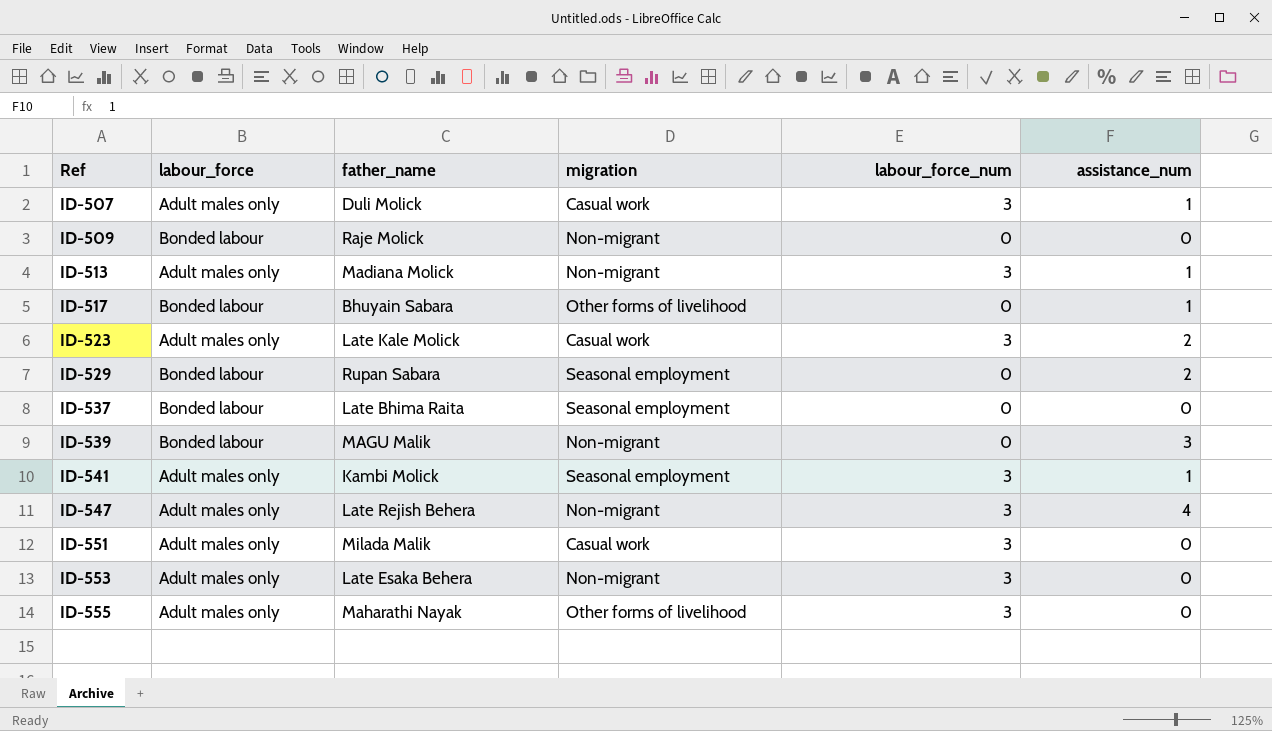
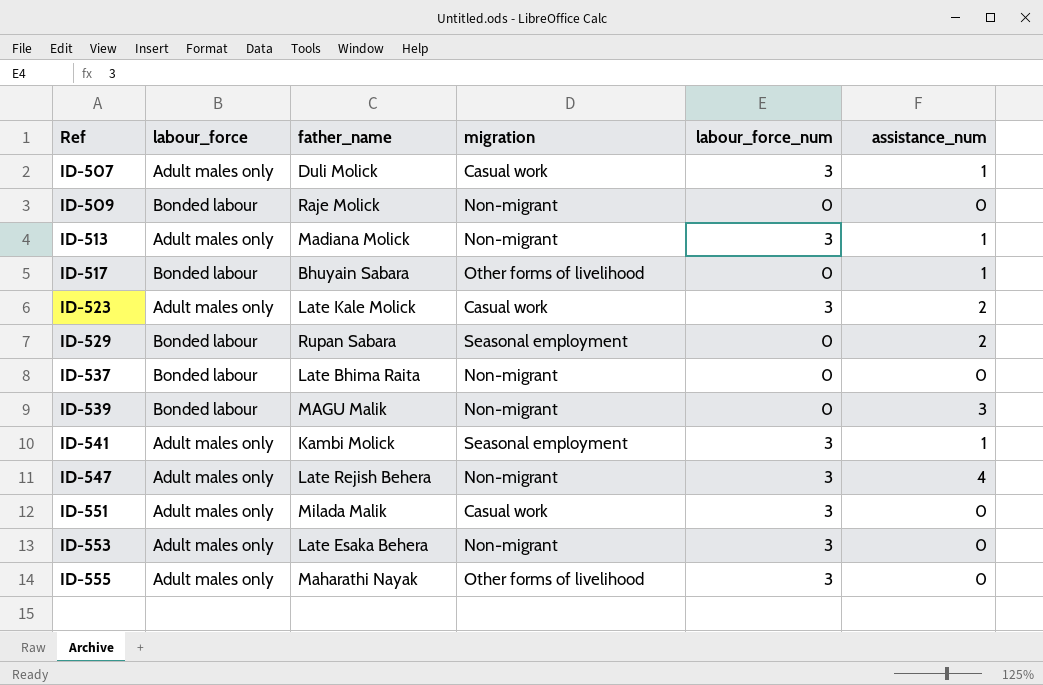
ID-537 | migration: Seasonal employment -> Non-migrant

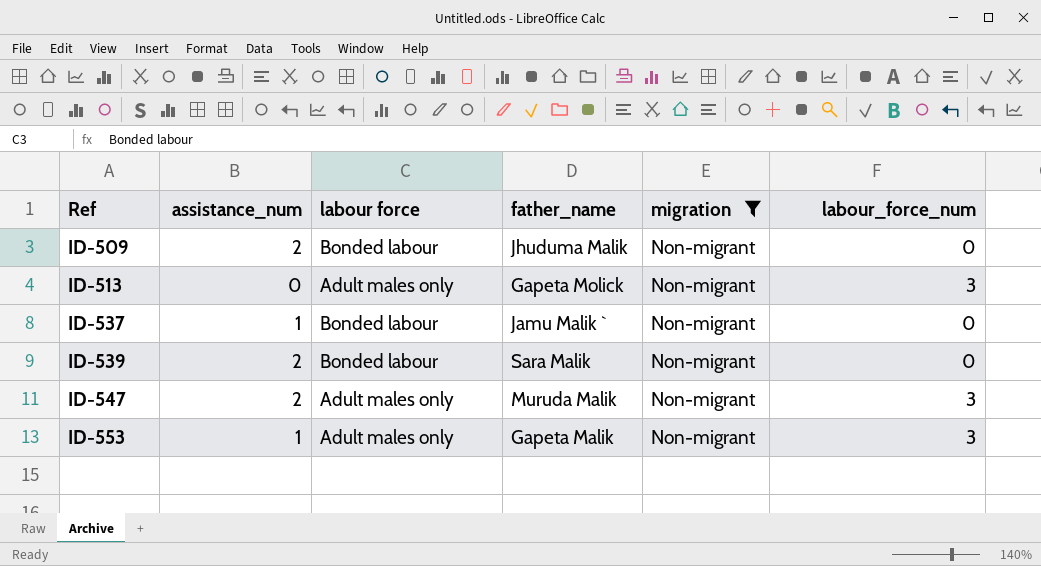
filter: none -> migration = Non-migrant
column assistance_num | position: 6 -> 2
column name: labour_force -> labour force
ID-509 | assistance_num: 0 -> 2
ID-509 | father_name: Raje Molick -> Jhuduma Malik
ID-513 | assistance_num: 1 -> 0
ID-513 | father_name: Madiana Molick -> Gapeta Molick
ID-537 | assistance_num: 0 -> 1
ID-537 | father_name: Late Bhima Raita -> Jamu Malik `
ID-539 | assistance_num: 3 -> 2
ID-539 | father_name: MAGU Malik -> Sara Malik
ID-547 | assistance_num: 4 -> 2
ID-547 | father_name: Late Rejish Behera -> Muruda Malik
ID-553 | assistance_num: 0 -> 1
ID-553 | father_name: Late Esaka Behera -> Gapeta Malik

